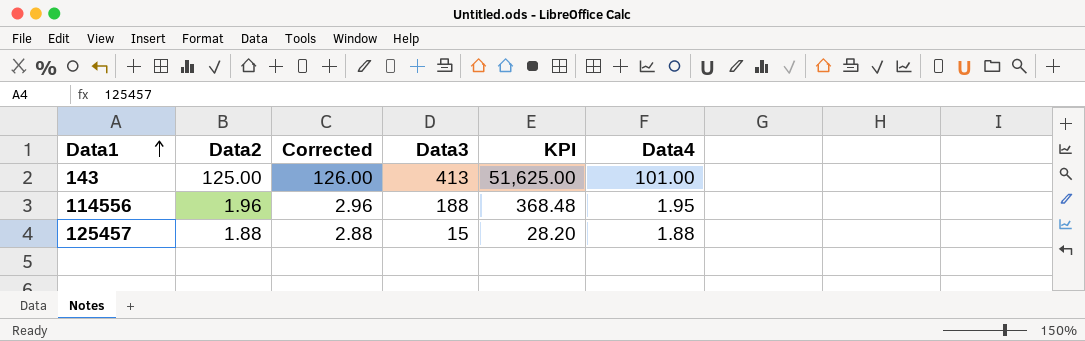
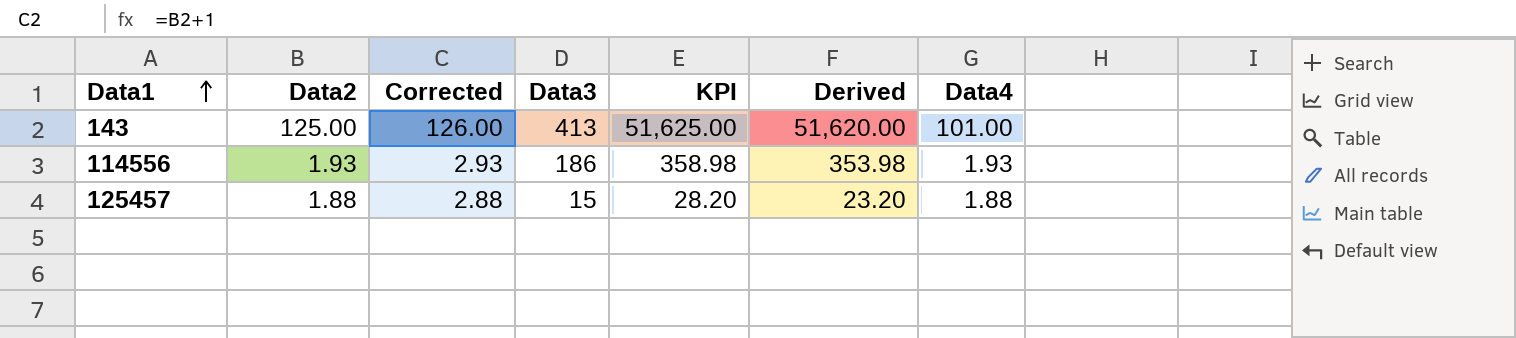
column Derived | formula: none -> [KPI] - 5
114556 | Data2: 1.96 -> 1.93
114556 | Corrected: 2.96 -> 2.93
114556 | Data3: 188 -> 186
114556 | KPI: 368.48 -> 358.98
114556 | Data4: 1.95 -> 1.93

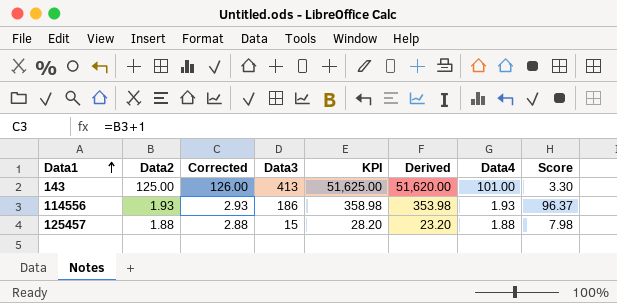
column Score | formula: none -> [Data3] / [Data2]

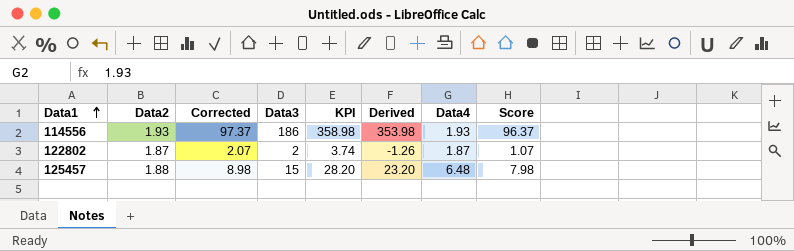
column Corrected | formula: [Data2] + 1 -> [Score] + 1
row 143: 125.00 | 126.00 | 413 | 51,625.00 | 51,620.00 | 101.00 | 3.30 -> none
row 122802: none -> 1.87 | 2.07 | 2 | 3.74 | -1.26 | 1.87 | 1.07
125457 | Data4: 1.88 -> 6.48

